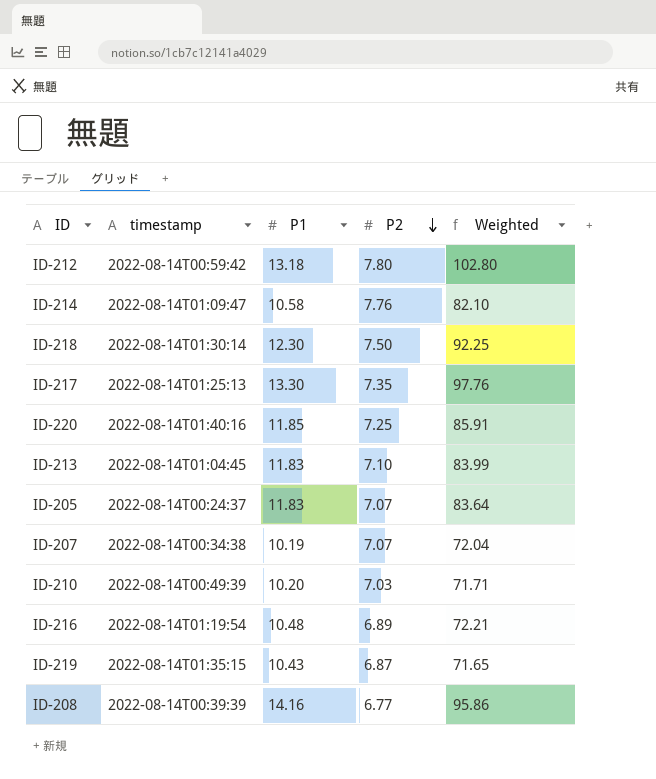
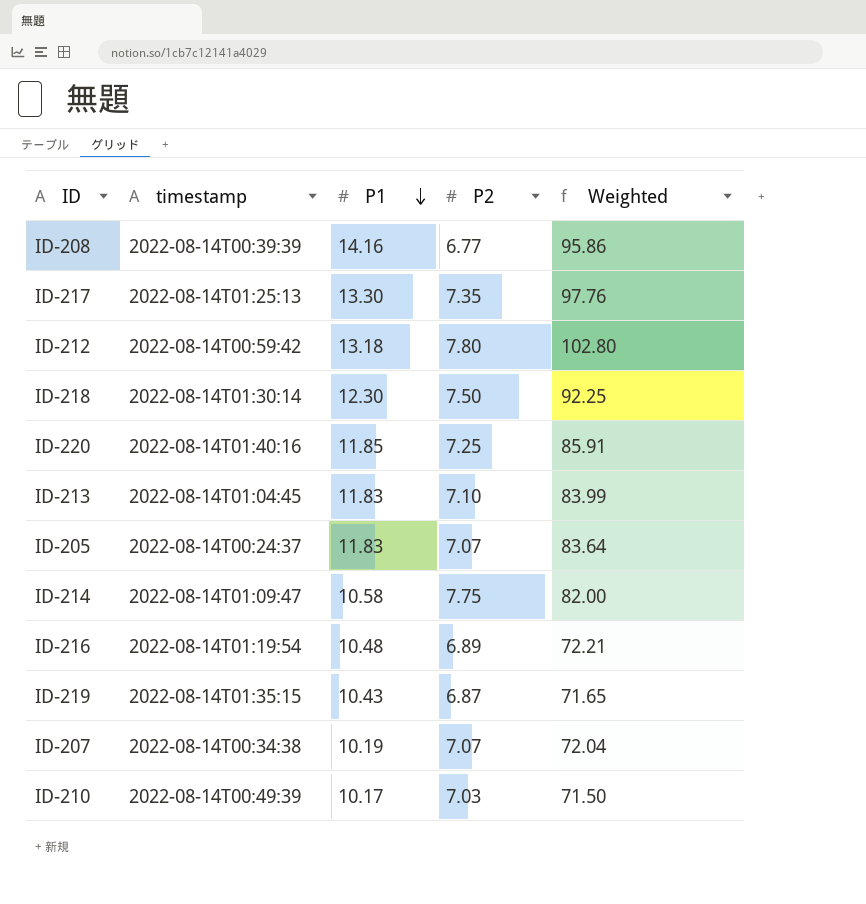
row order: P2 descending -> P1 descending
ID-214 | P2: 7.76 -> 7.75
ID-214 | Weighted: 82.10 -> 82.00
ID-210 | P1: 10.20 -> 10.17
ID-210 | Weighted: 71.71 -> 71.50

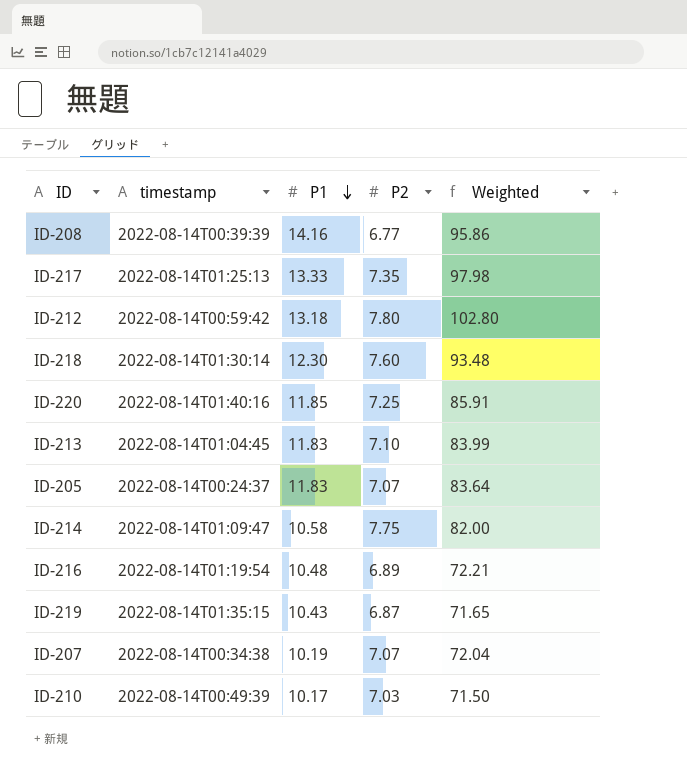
ID-217 | P1: 13.30 -> 13.33
ID-217 | Weighted: 97.76 -> 97.98
ID-218 | P2: 7.50 -> 7.60
ID-218 | Weighted: 92.25 -> 93.48

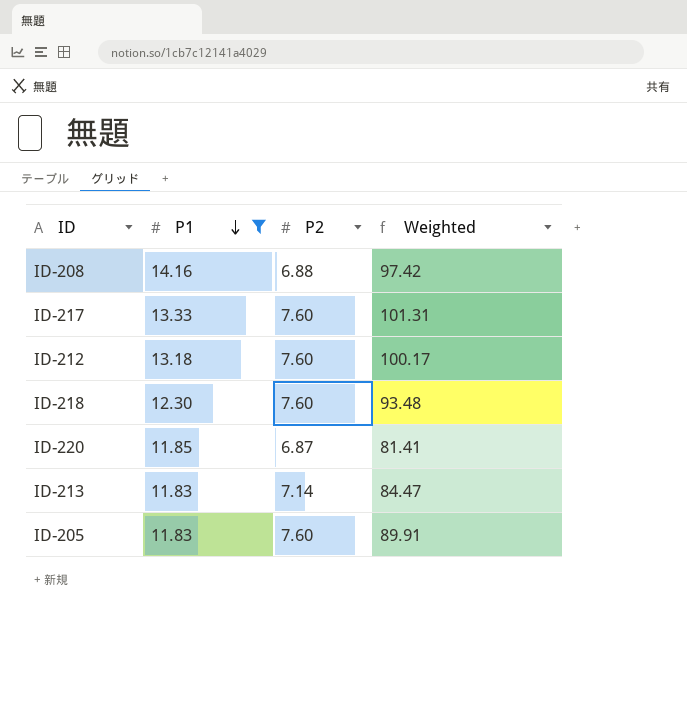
filter: none -> P1 >= 11.83
column timestamp | position: 2 -> none
ID-208 | P2: 6.77 -> 6.88
ID-208 | Weighted: 95.86 -> 97.42
ID-217 | P2: 7.35 -> 7.60
ID-217 | Weighted: 97.98 -> 101.31
ID-212 | P2: 7.80 -> 7.60
ID-212 | Weighted: 102.80 -> 100.17
ID-220 | P2: 7.25 -> 6.87
ID-220 | Weighted: 85.91 -> 81.41
ID-213 | P2: 7.10 -> 7.14
ID-213 | Weighted: 83.99 -> 84.47
ID-205 | P2: 7.07 -> 7.60
ID-205 | Weighted: 83.64 -> 89.91

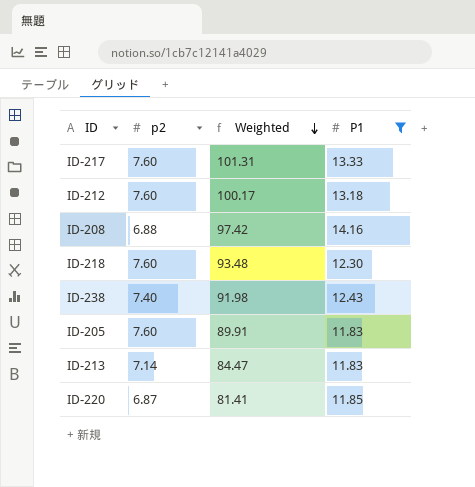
row order: P1 descending -> Weighted descending
column name: P2 -> p2
column P1 | position: 2 -> 4
row ID-238: none -> 7.40 | 91.98 | 12.43

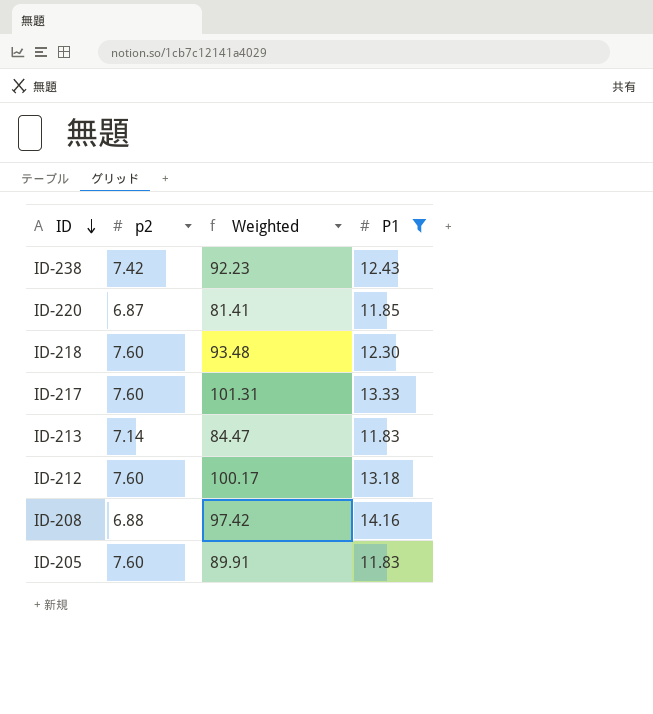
row order: Weighted descending -> ID descending
ID-238 | p2: 7.40 -> 7.42
ID-238 | Weighted: 91.98 -> 92.23

